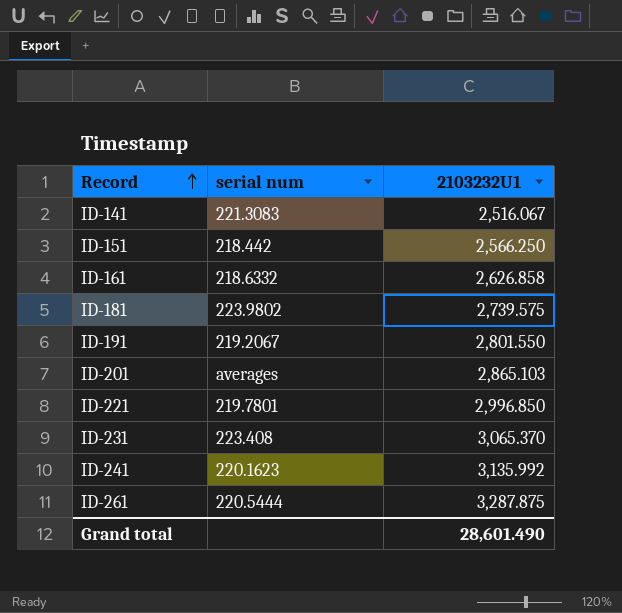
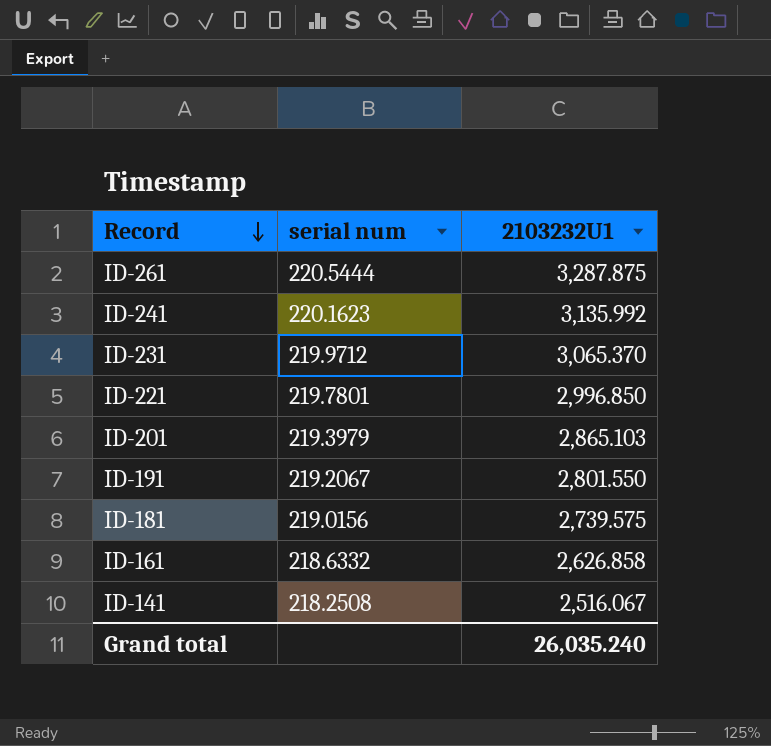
row order: Record ascending -> Record descending
row ID-151: 218.442 | 2,566.250 -> none
ID-231 | serial num: 223.408 -> 219.9712
ID-201 | serial num: averages -> 219.3979
ID-181 | serial num: 223.9802 -> 219.0156
ID-141 | serial num: 221.3083 -> 218.2508
Grand total | 2103232U1: 28,601.490 -> 26,035.240

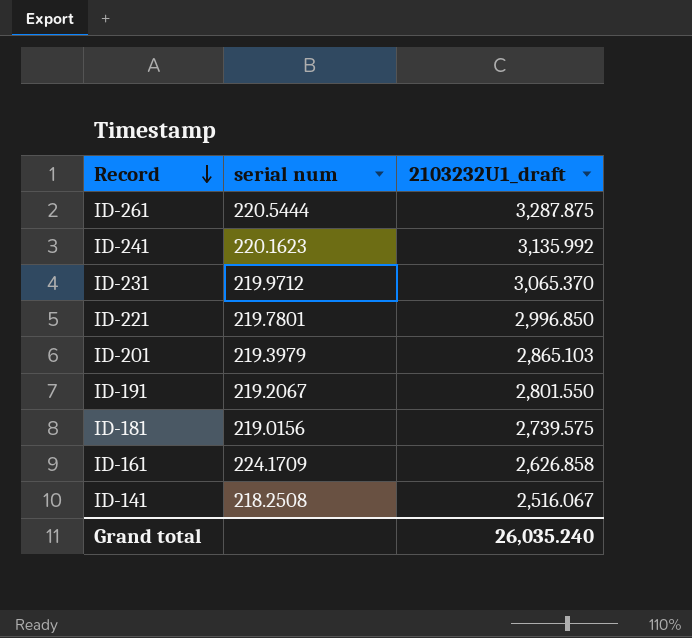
column name: 2103232U1 -> 2103232U1_draft
ID-161 | serial num: 218.6332 -> 224.1709

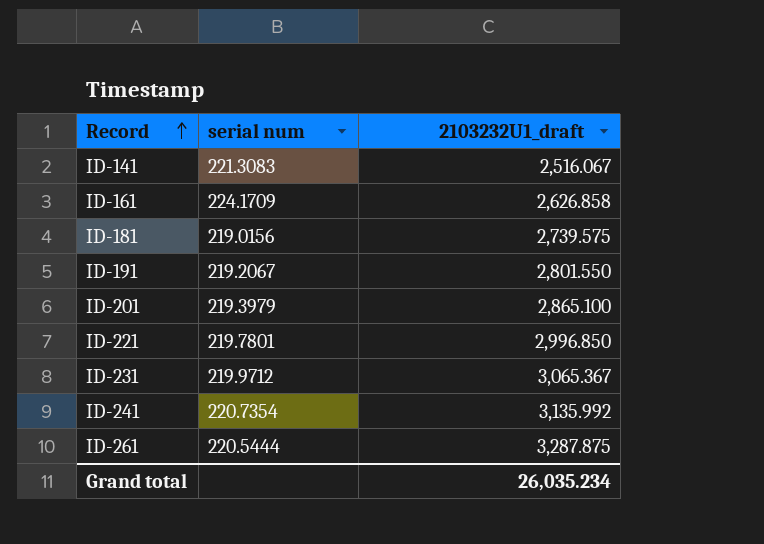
row order: Record descending -> Record ascending
ID-141 | serial num: 218.2508 -> 221.3083
ID-201 | 2103232U1_draft: 2,865.103 -> 2,865.100
ID-231 | 2103232U1_draft: 3,065.370 -> 3,065.367
ID-241 | serial num: 220.1623 -> 220.7354
Grand total | 2103232U1_draft: 26,035.240 -> 26,035.234

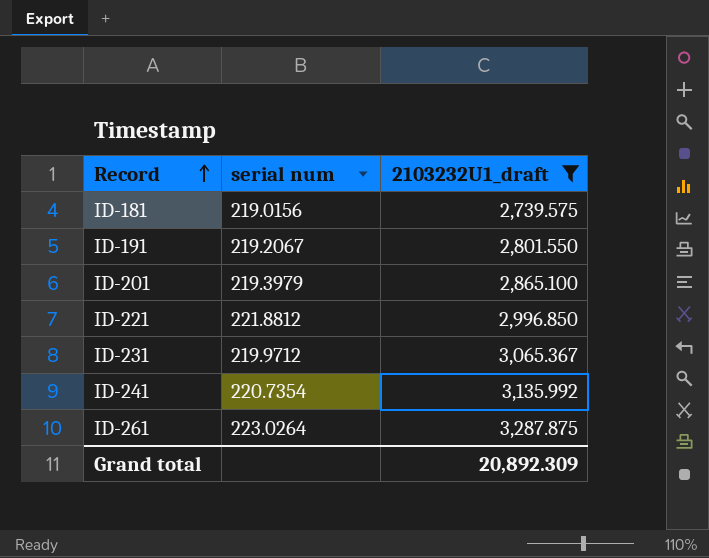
filter: none -> 2103232U1_draft >= 2,739.575
ID-221 | serial num: 219.7801 -> 221.8812
ID-261 | serial num: 220.5444 -> 223.0264
Grand total | 2103232U1_draft: 26,035.234 -> 20,892.309

